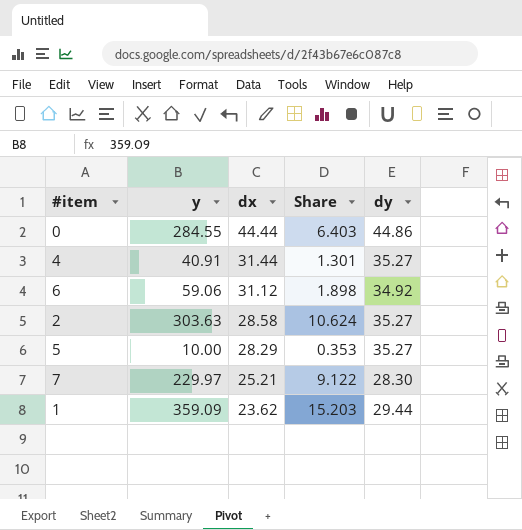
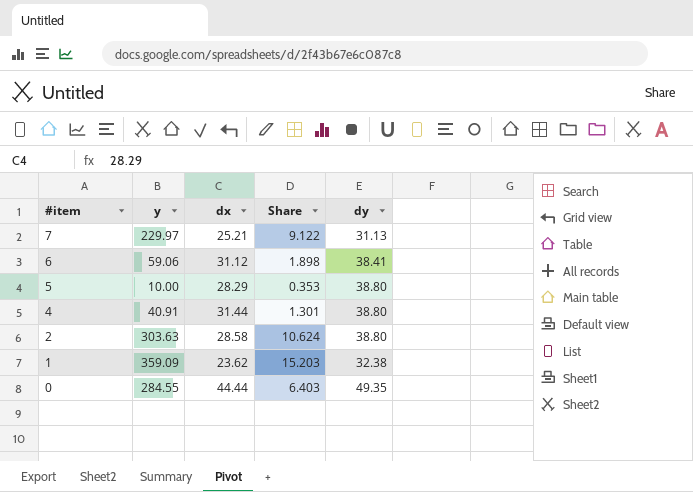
row order: dx descending -> #item descending
7 | dy: 28.30 -> 31.13
6 | dy: 34.92 -> 38.41
5 | dy: 35.27 -> 38.80
4 | dy: 35.27 -> 38.80
2 | dy: 35.27 -> 38.80
1 | dy: 29.44 -> 32.38
0 | dy: 44.86 -> 49.35

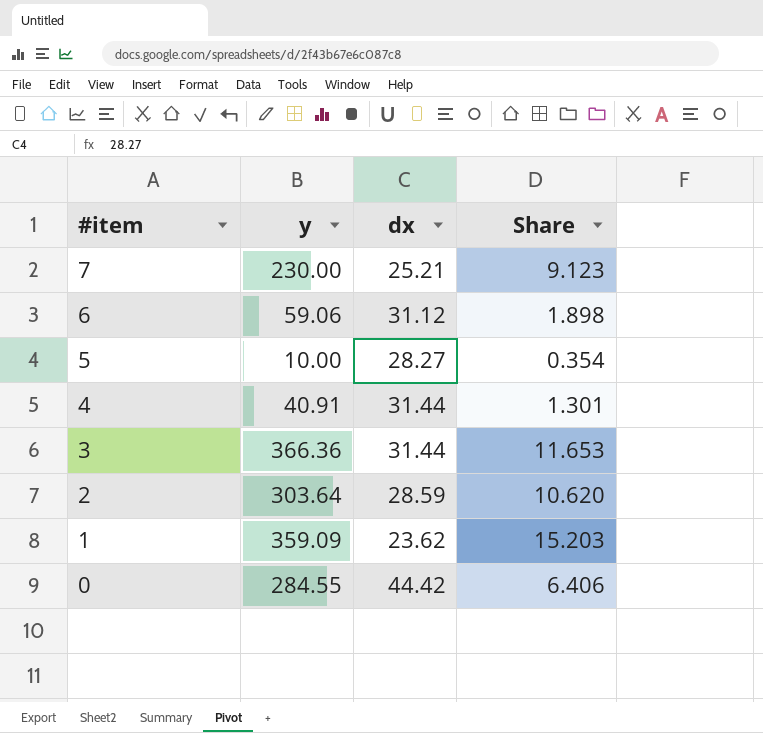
column dy | position: 5 -> none
7 | y: 229.97 -> 230.00
7 | Share: 9.122 -> 9.123
5 | dx: 28.29 -> 28.27
5 | Share: 0.353 -> 0.354
row 3: none -> 366.36 | 31.44 | 11.653
2 | y: 303.63 -> 303.64
2 | dx: 28.58 -> 28.59
2 | Share: 10.624 -> 10.620
0 | dx: 44.44 -> 44.42
0 | Share: 6.403 -> 6.406

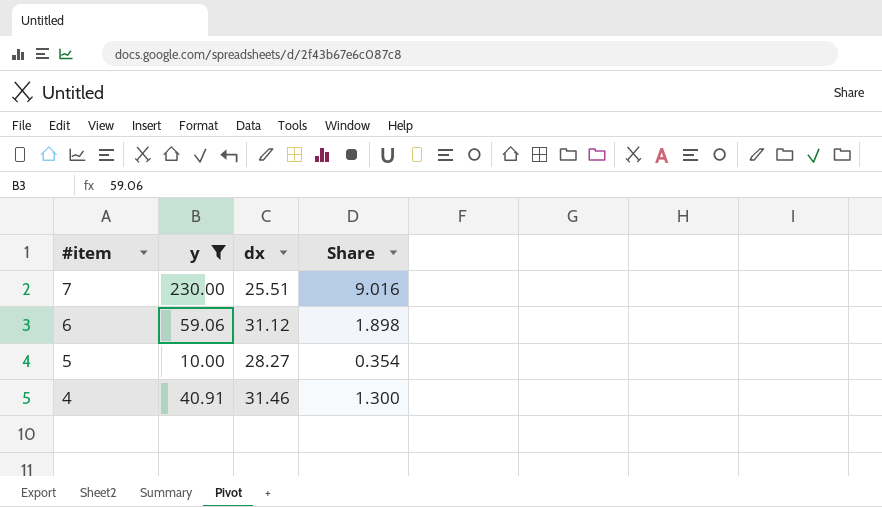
filter: none -> y <= 230.00
7 | dx: 25.21 -> 25.51
7 | Share: 9.123 -> 9.016
4 | dx: 31.44 -> 31.46
4 | Share: 1.301 -> 1.300

